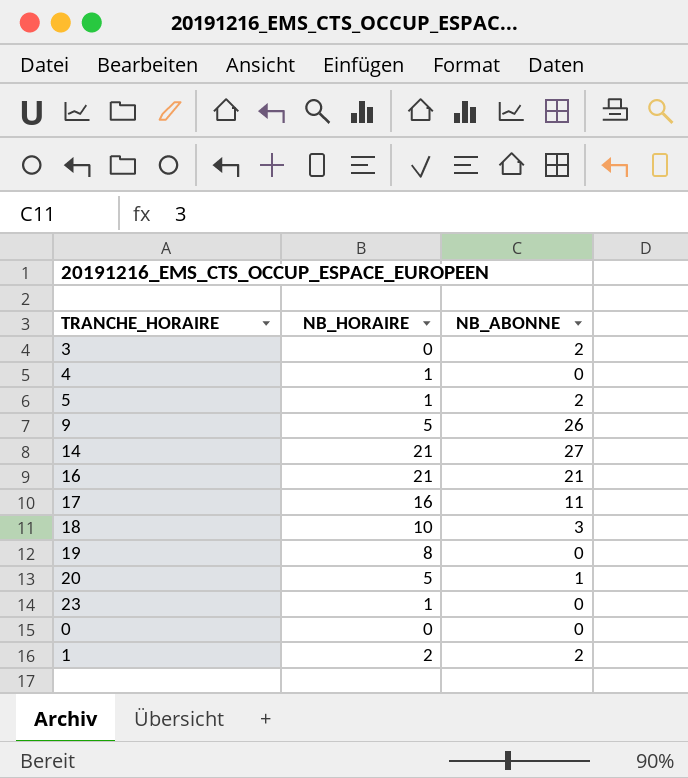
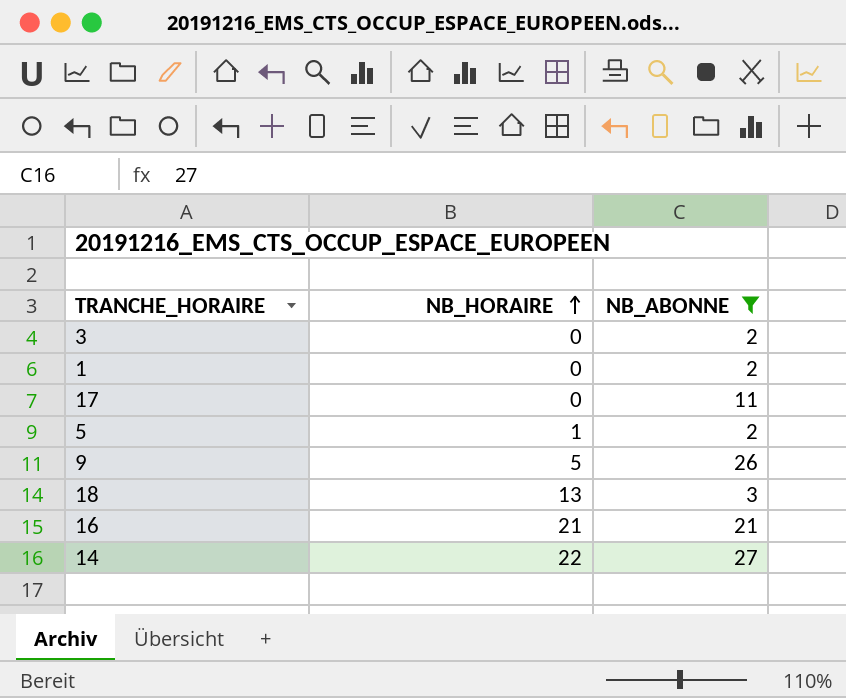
filter: none -> NB_ABONNE >= 2
row order: none -> NB_HORAIRE ascending
1 | NB_HORAIRE: 2 -> 0
17 | NB_HORAIRE: 16 -> 0
18 | NB_HORAIRE: 10 -> 13
14 | NB_HORAIRE: 21 -> 22

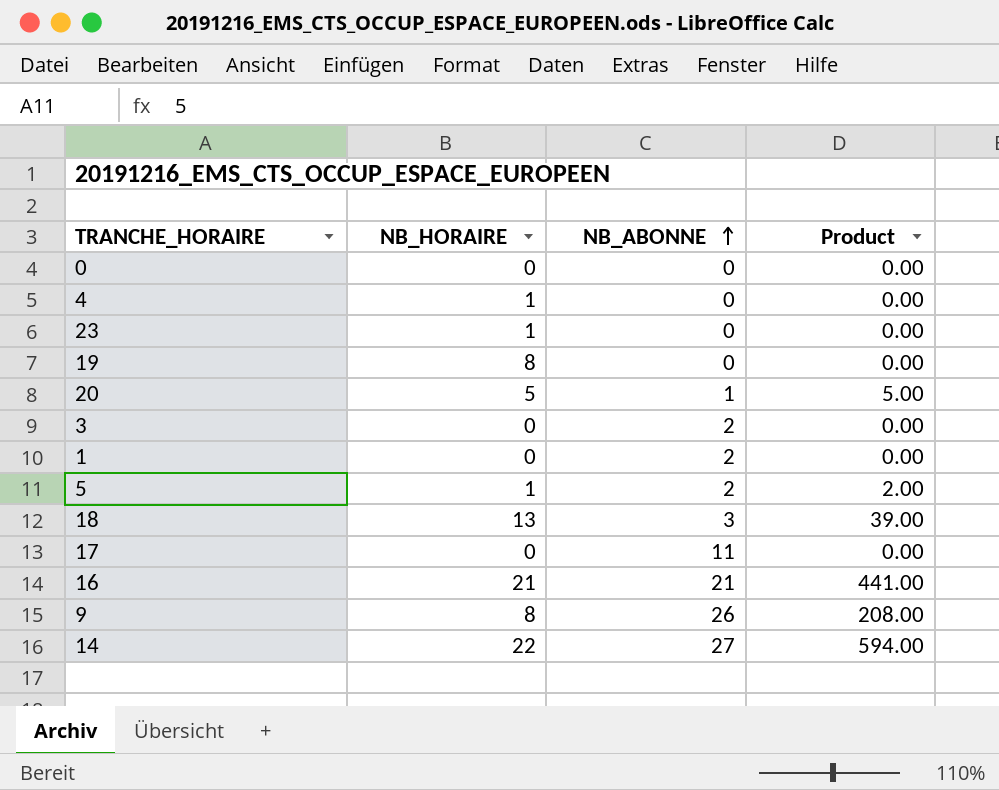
filter: NB_ABONNE >= 2 -> none
row order: NB_HORAIRE ascending -> NB_ABONNE ascending
column Product | formula: none -> [NB_HORAIRE] * [NB_ABONNE]
9 | NB_HORAIRE: 5 -> 8

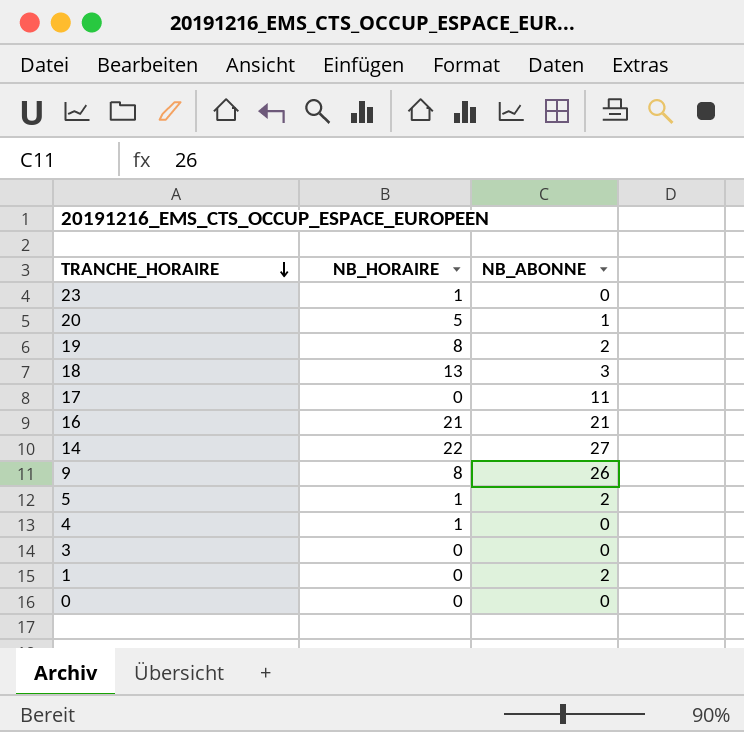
row order: NB_ABONNE ascending -> TRANCHE_HORAIRE descending
column Product | formula: [NB_HORAIRE] * [NB_ABONNE] -> none
19 | NB_ABONNE: 0 -> 2
3 | NB_ABONNE: 2 -> 0

